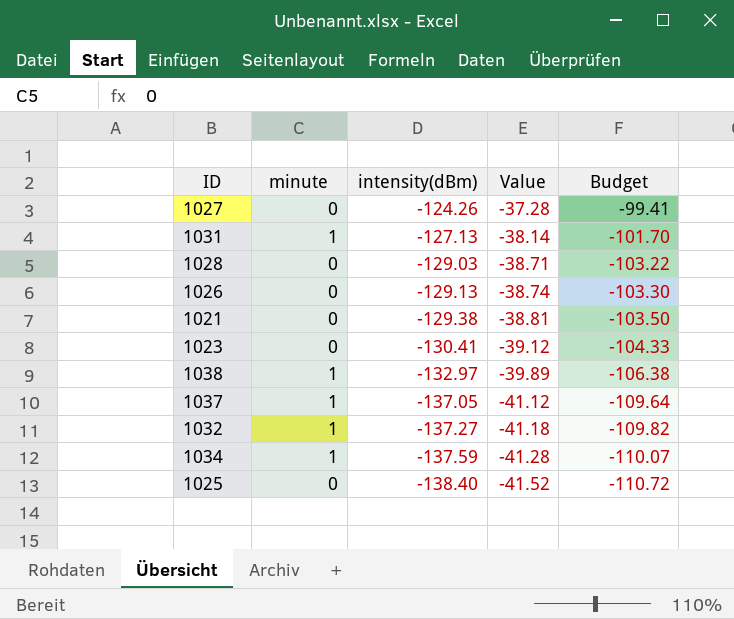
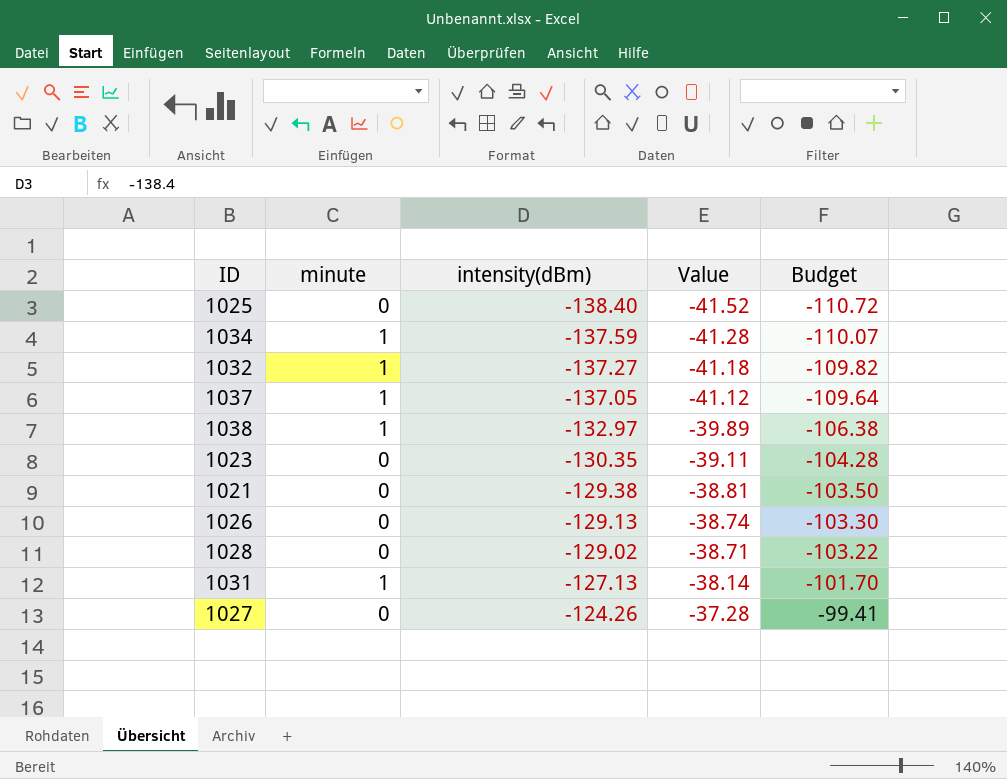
row order: intensity(dBm) descending -> intensity(dBm) ascending
1023 | intensity(dBm): -130.41 -> -130.35
1023 | Value: -39.12 -> -39.11
1023 | Budget: -104.33 -> -104.28
1028 | intensity(dBm): -129.03 -> -129.02

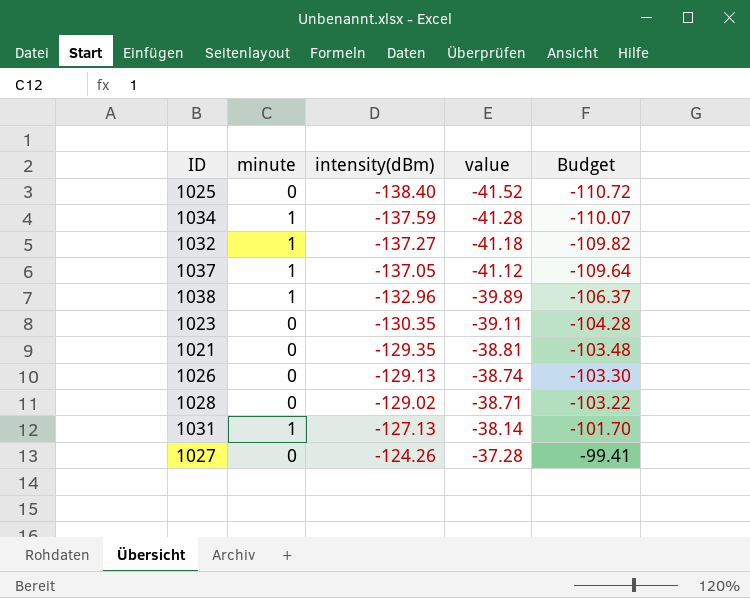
column name: Value -> value
1038 | intensity(dBm): -132.97 -> -132.96
1038 | Budget: -106.38 -> -106.37
1021 | intensity(dBm): -129.38 -> -129.35
1021 | Budget: -103.50 -> -103.48

